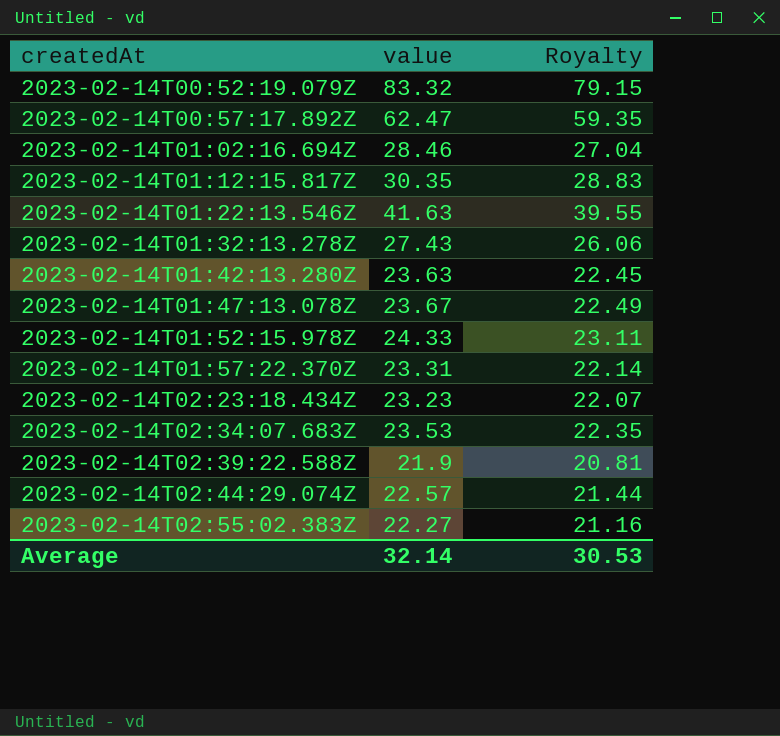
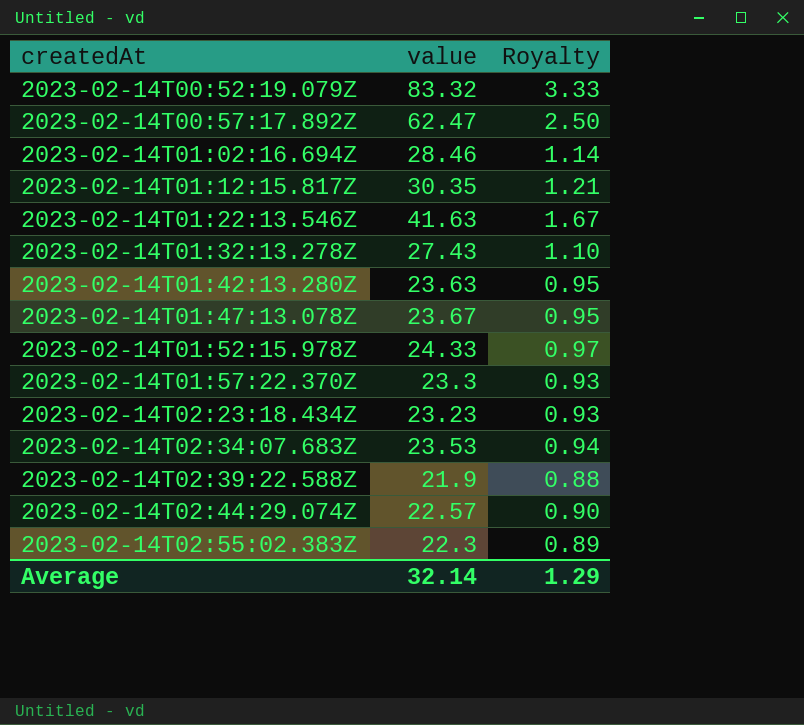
column Royalty | formula: [value] * 0.95 -> [value] * 0.04
2023-02-14T01:57:22.370Z | value: 23.31 -> 23.3
2023-02-14T02:55:02.383Z | value: 22.27 -> 22.3
Average | Royalty: 30.53 -> 1.29

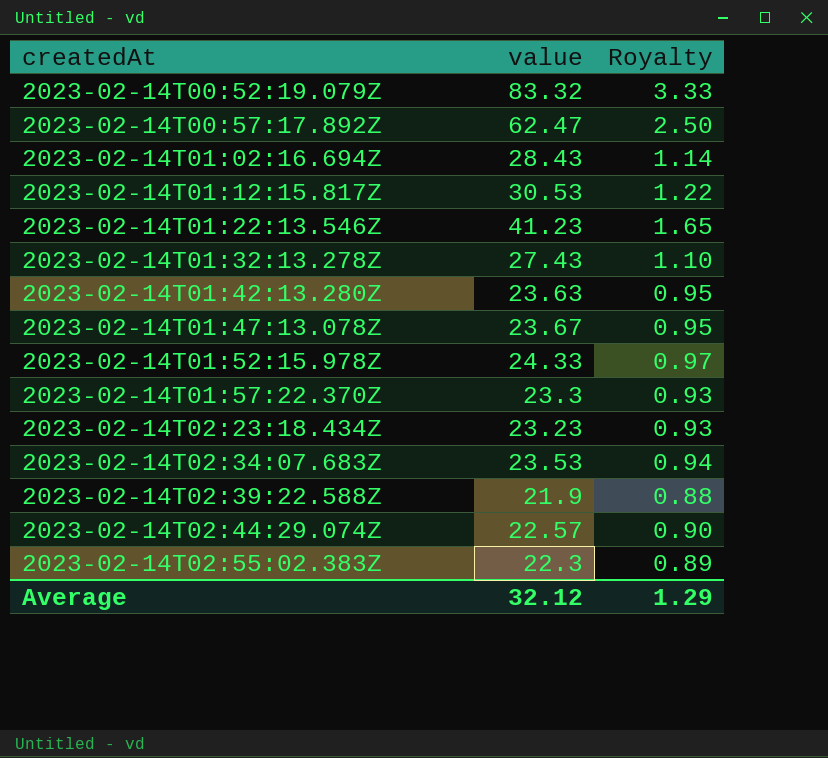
2023-02-14T01:02:16.694Z | value: 28.46 -> 28.43
2023-02-14T01:12:15.817Z | value: 30.35 -> 30.53
2023-02-14T01:12:15.817Z | Royalty: 1.21 -> 1.22
2023-02-14T01:22:13.546Z | value: 41.63 -> 41.23
2023-02-14T01:22:13.546Z | Royalty: 1.67 -> 1.65
Average | value: 32.14 -> 32.12

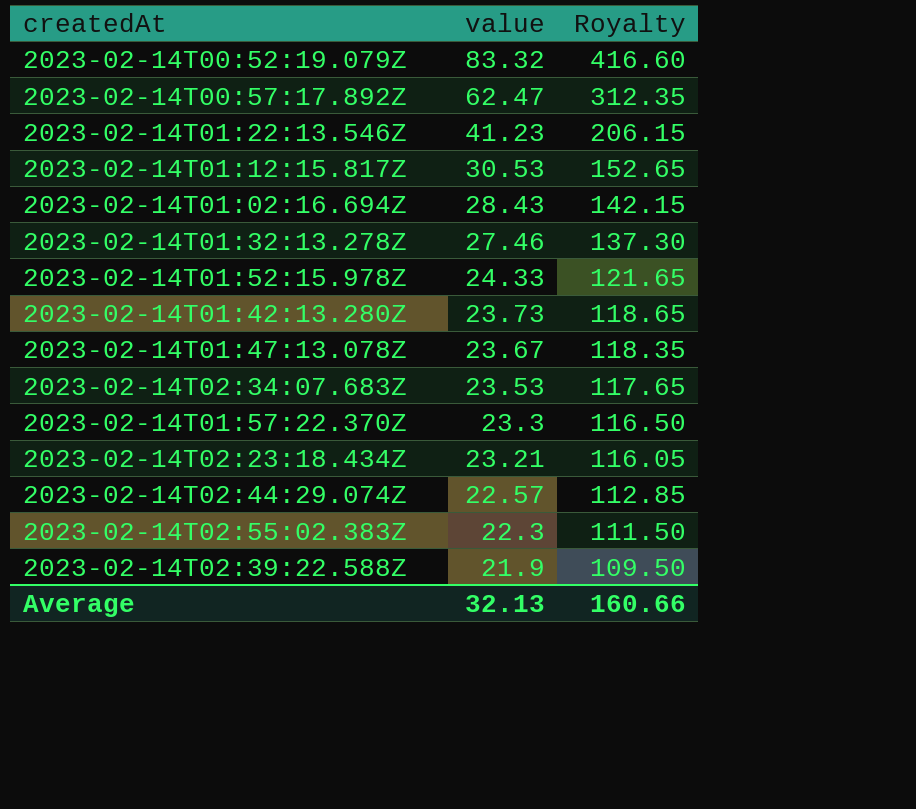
row order: createdAt ascending -> value descending
column Royalty | formula: [value] * 0.04 -> [value] * 5
2023-02-14T01:32:13.278Z | value: 27.43 -> 27.46
2023-02-14T01:42:13.280Z | value: 23.63 -> 23.73
2023-02-14T02:23:18.434Z | value: 23.23 -> 23.21
Average | value: 32.12 -> 32.13
Average | Royalty: 1.29 -> 160.66

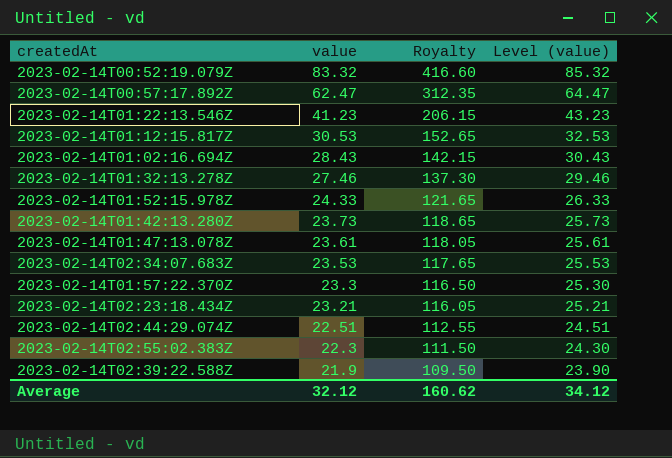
column Level (value) | formula: none -> [value] + 2
2023-02-14T01:47:13.078Z | value: 23.67 -> 23.61
2023-02-14T01:47:13.078Z | Royalty: 118.35 -> 118.05
2023-02-14T02:44:29.074Z | value: 22.57 -> 22.51
2023-02-14T02:44:29.074Z | Royalty: 112.85 -> 112.55
Average | value: 32.13 -> 32.12
Average | Royalty: 160.66 -> 160.62

